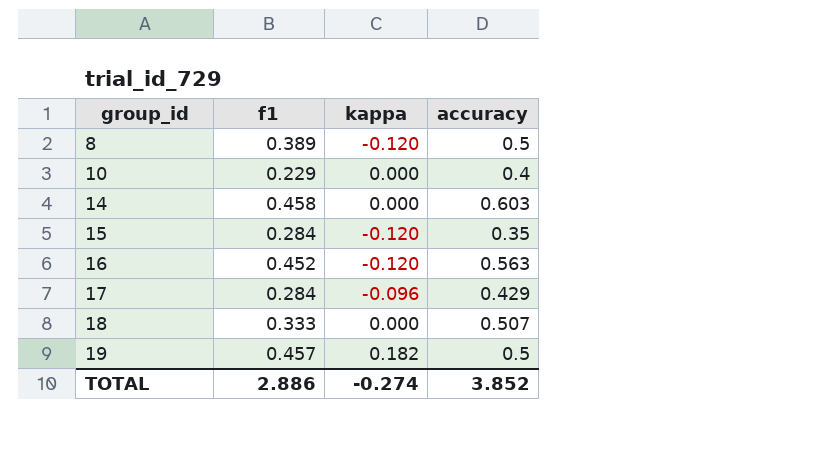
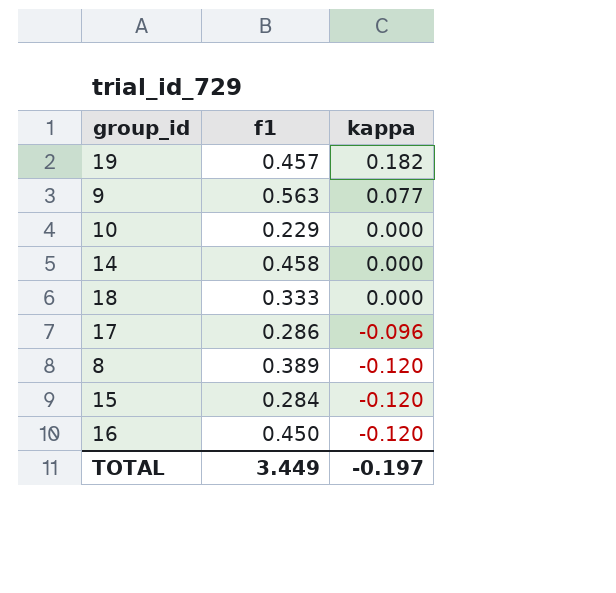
row order: group_id ascending -> kappa descending
column accuracy | position: 4 -> none
row 9: none -> 0.563 | 0.077
17 | f1: 0.284 -> 0.286
16 | f1: 0.452 -> 0.450
TOTAL | f1: 2.886 -> 3.449
TOTAL | kappa: -0.274 -> -0.197

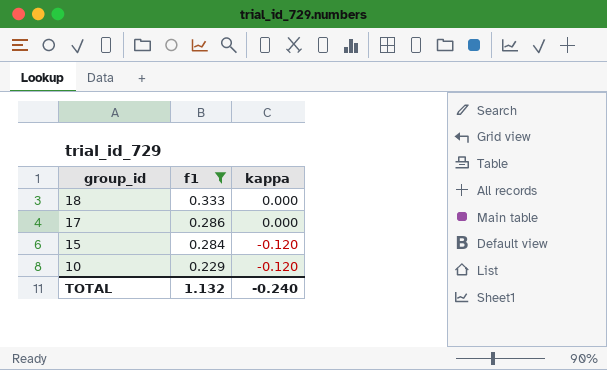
filter: none -> f1 <= 0.333
row order: kappa descending -> group_id descending
17 | kappa: -0.096 -> 0.000
10 | kappa: 0.000 -> -0.120
TOTAL | f1: 3.449 -> 1.132
TOTAL | kappa: -0.197 -> -0.240

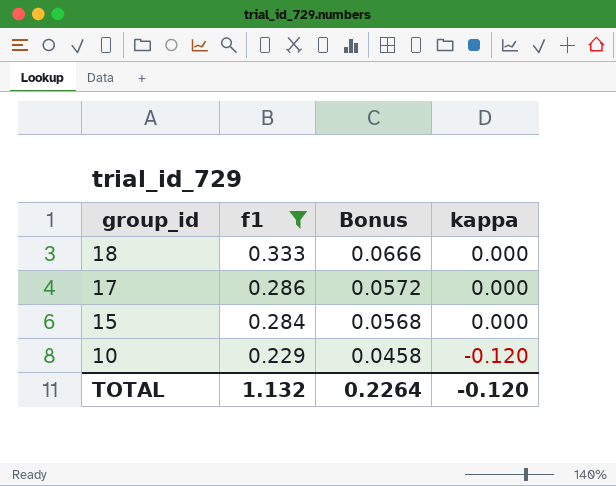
column Bonus | formula: none -> [f1] * 0.2
15 | kappa: -0.120 -> 0.000
TOTAL | kappa: -0.240 -> -0.120

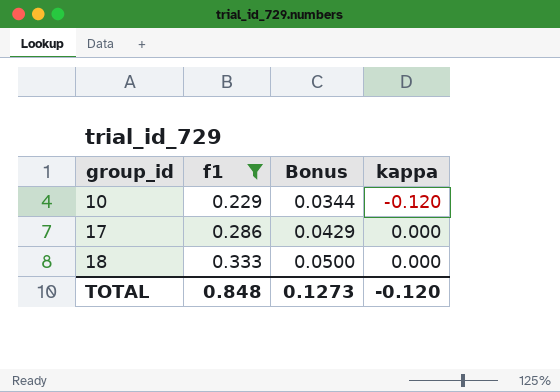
row order: group_id descending -> group_id ascending
column Bonus | formula: [f1] * 0.2 -> [f1] * 0.15
row 15: 0.284 | 0.0568 | 0.000 -> none
TOTAL | f1: 1.132 -> 0.848
TOTAL | Bonus: 0.2264 -> 0.1273

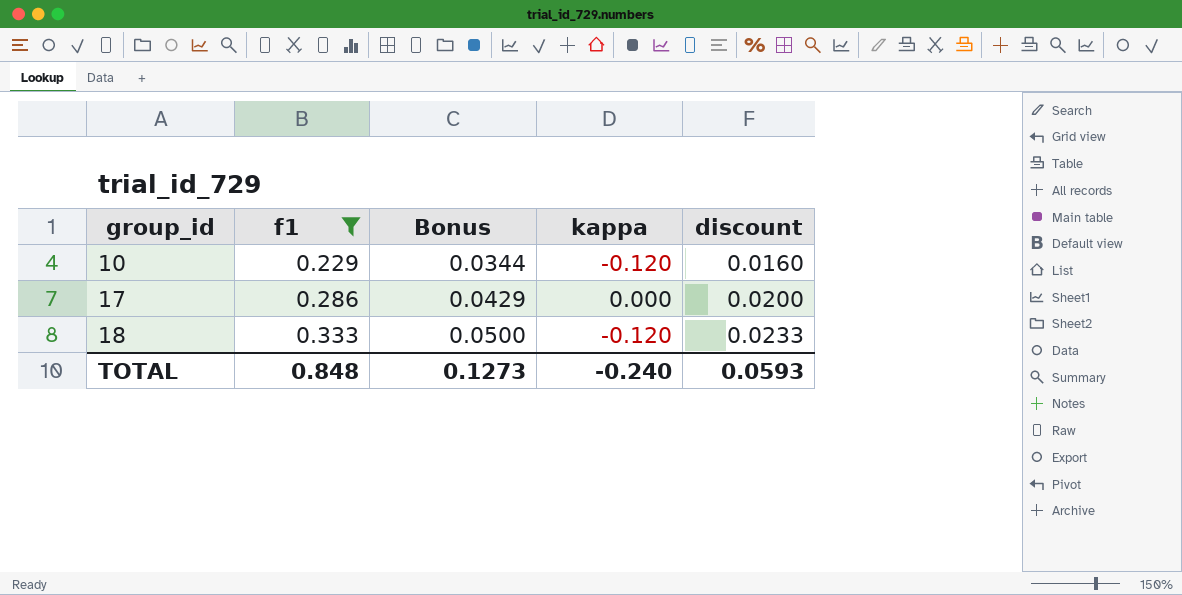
column discount | formula: none -> [f1] * 0.07
18 | kappa: 0.000 -> -0.120
TOTAL | kappa: -0.120 -> -0.240

